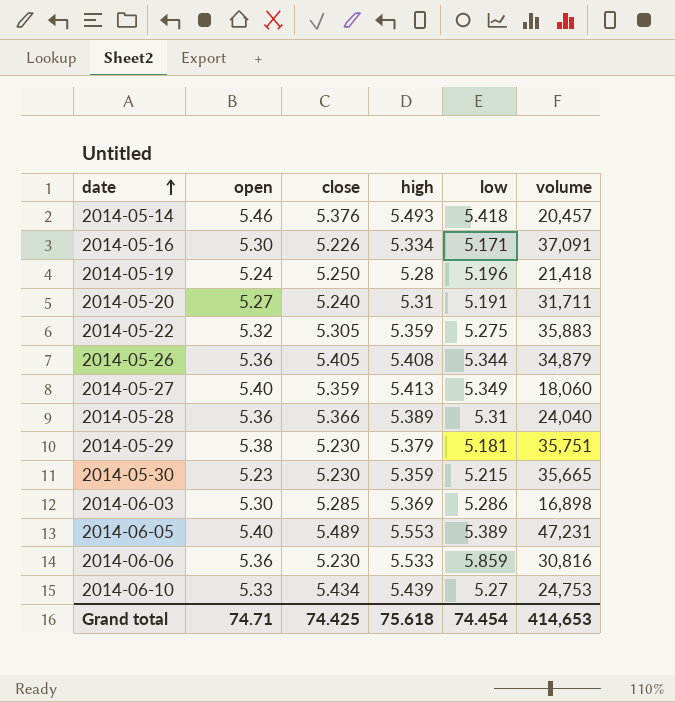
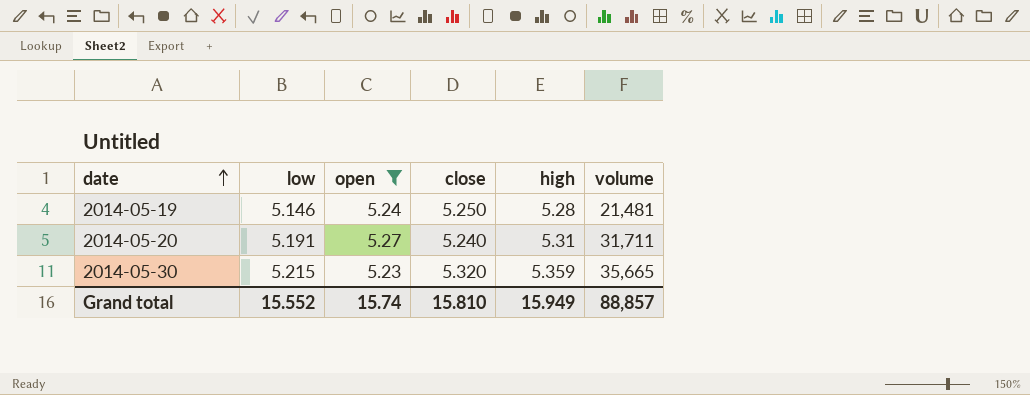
filter: none -> open <= 5.27
column low | position: 5 -> 2
2014-05-19 | low: 5.196 -> 5.146
2014-05-19 | volume: 21,418 -> 21,481
2014-05-30 | close: 5.230 -> 5.320
Grand total | low: 74.454 -> 15.552
Grand total | open: 74.71 -> 15.74
Grand total | close: 74.425 -> 15.810
Grand total | high: 75.618 -> 15.949
Grand total | volume: 414,653 -> 88,857

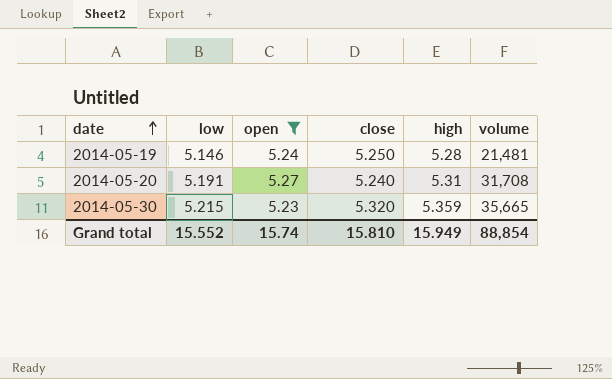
2014-05-20 | volume: 31,711 -> 31,708
Grand total | volume: 88,857 -> 88,854

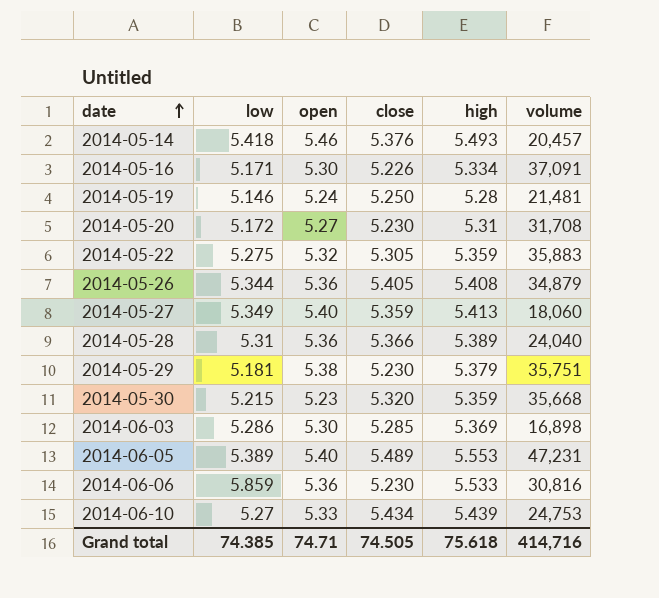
filter: open <= 5.27 -> none
2014-05-20 | low: 5.191 -> 5.172
2014-05-20 | close: 5.240 -> 5.230
2014-05-30 | volume: 35,665 -> 35,668
Grand total | low: 15.552 -> 74.385
Grand total | open: 15.74 -> 74.71
Grand total | close: 15.810 -> 74.505
Grand total | high: 15.949 -> 75.618
Grand total | volume: 88,854 -> 414,716

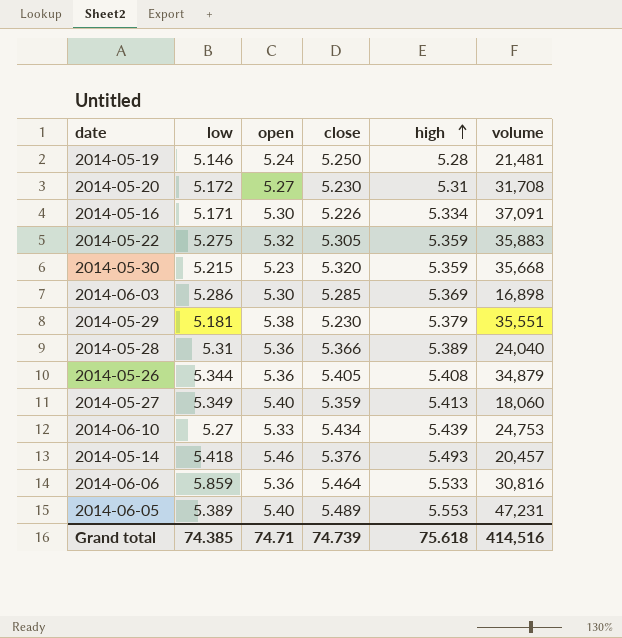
row order: date ascending -> high ascending
2014-05-29 | volume: 35,751 -> 35,551
2014-06-06 | close: 5.230 -> 5.464
Grand total | close: 74.505 -> 74.739
Grand total | volume: 414,716 -> 414,516

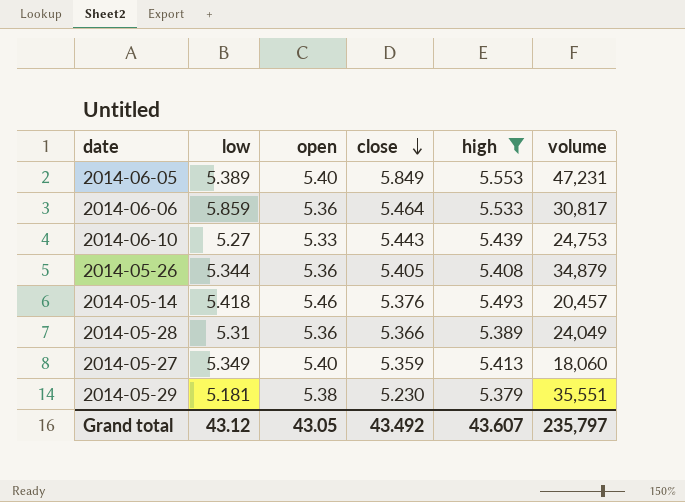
filter: none -> high >= 5.379
row order: high ascending -> close descending
2014-06-05 | close: 5.489 -> 5.849
2014-06-06 | volume: 30,816 -> 30,817
2014-06-10 | close: 5.434 -> 5.443
2014-05-28 | volume: 24,040 -> 24,049
Grand total | low: 74.385 -> 43.12
Grand total | open: 74.71 -> 43.05
Grand total | close: 74.739 -> 43.492
Grand total | high: 75.618 -> 43.607
Grand total | volume: 414,516 -> 235,797

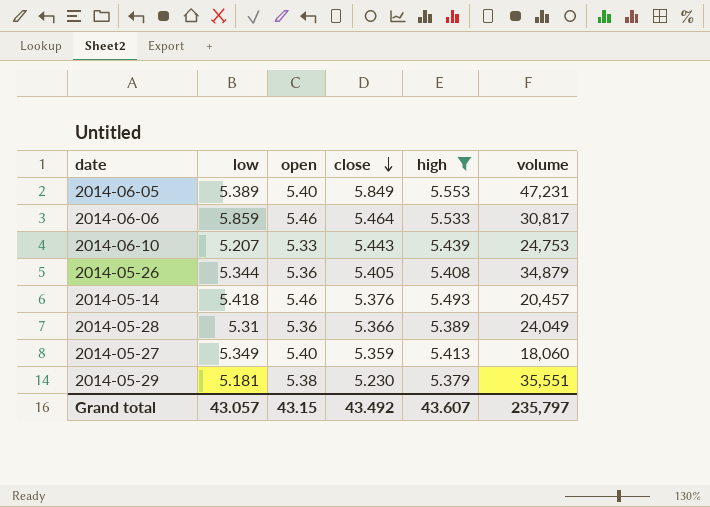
2014-06-06 | open: 5.36 -> 5.46
2014-06-10 | low: 5.27 -> 5.207
Grand total | low: 43.12 -> 43.057
Grand total | open: 43.05 -> 43.15

